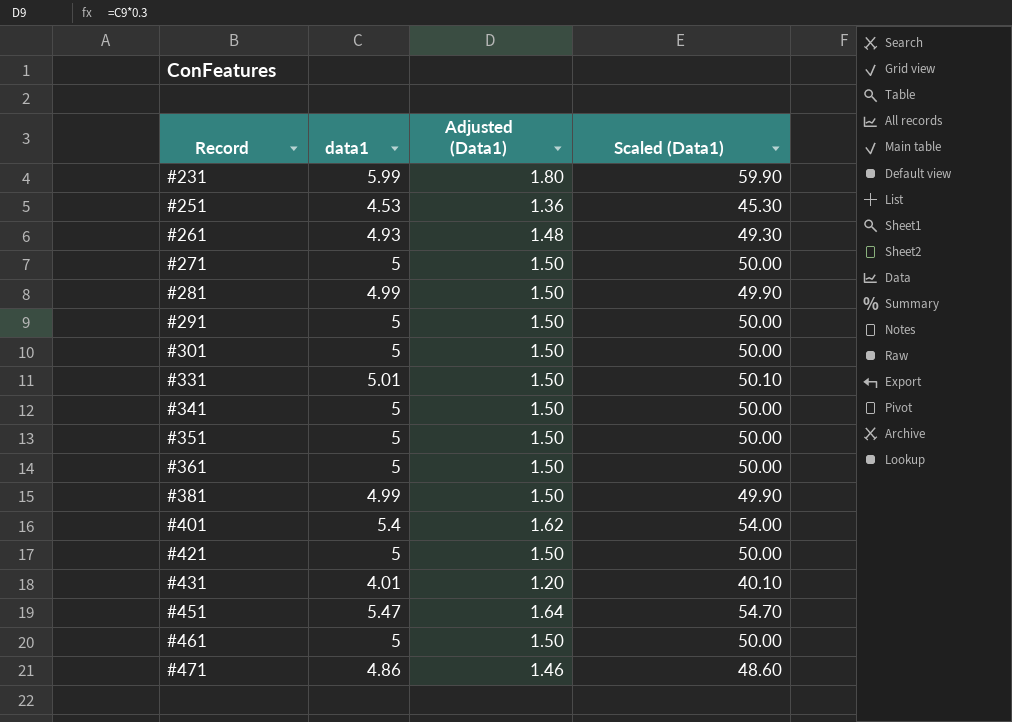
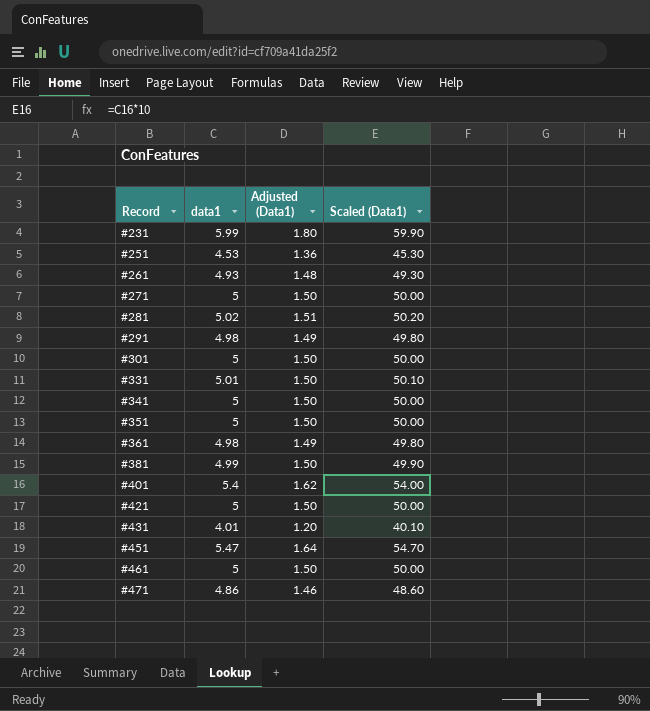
#281 | data1: 4.99 -> 5.02
#281 | Adjusted (Data1): 1.50 -> 1.51
#281 | Scaled (Data1): 49.90 -> 50.20
#291 | data1: 5 -> 4.98
#291 | Adjusted (Data1): 1.50 -> 1.49
#291 | Scaled (Data1): 50.00 -> 49.80
#361 | data1: 5 -> 4.98
#361 | Adjusted (Data1): 1.50 -> 1.49
#361 | Scaled (Data1): 50.00 -> 49.80

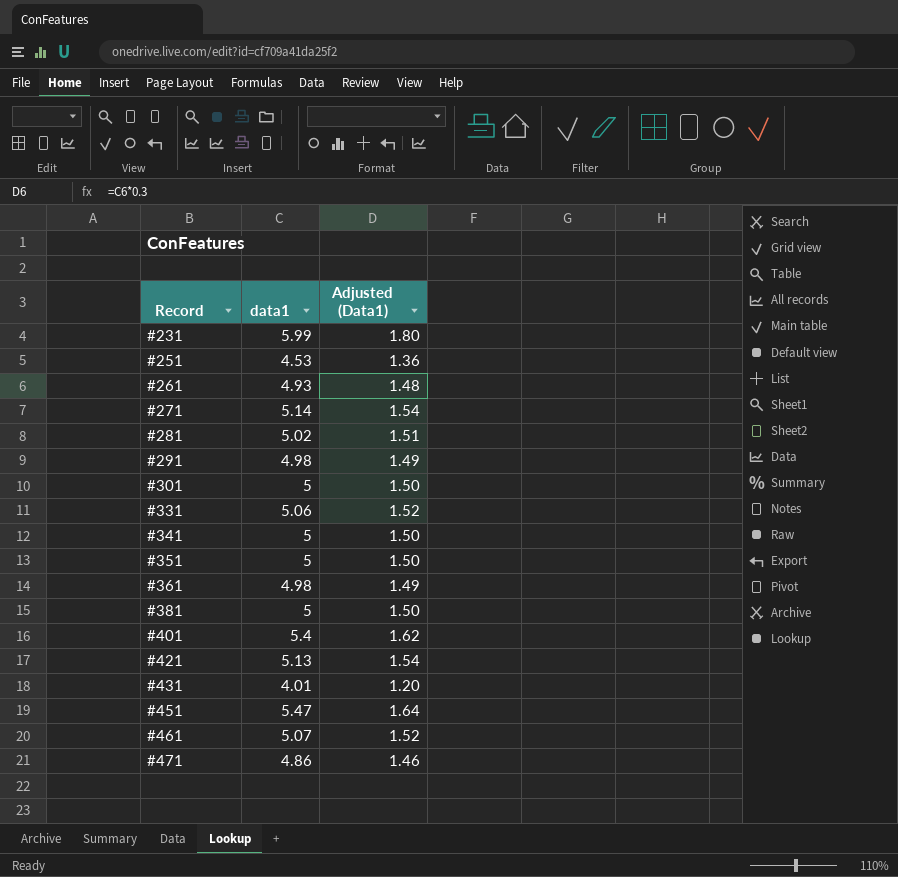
column Scaled (Data1) | formula: [data1] * 10 -> none
#271 | data1: 5 -> 5.14
#271 | Adjusted (Data1): 1.50 -> 1.54
#331 | data1: 5.01 -> 5.06
#331 | Adjusted (Data1): 1.50 -> 1.52
#381 | data1: 4.99 -> 5
#421 | data1: 5 -> 5.13
#421 | Adjusted (Data1): 1.50 -> 1.54
#461 | data1: 5 -> 5.07
#461 | Adjusted (Data1): 1.50 -> 1.52

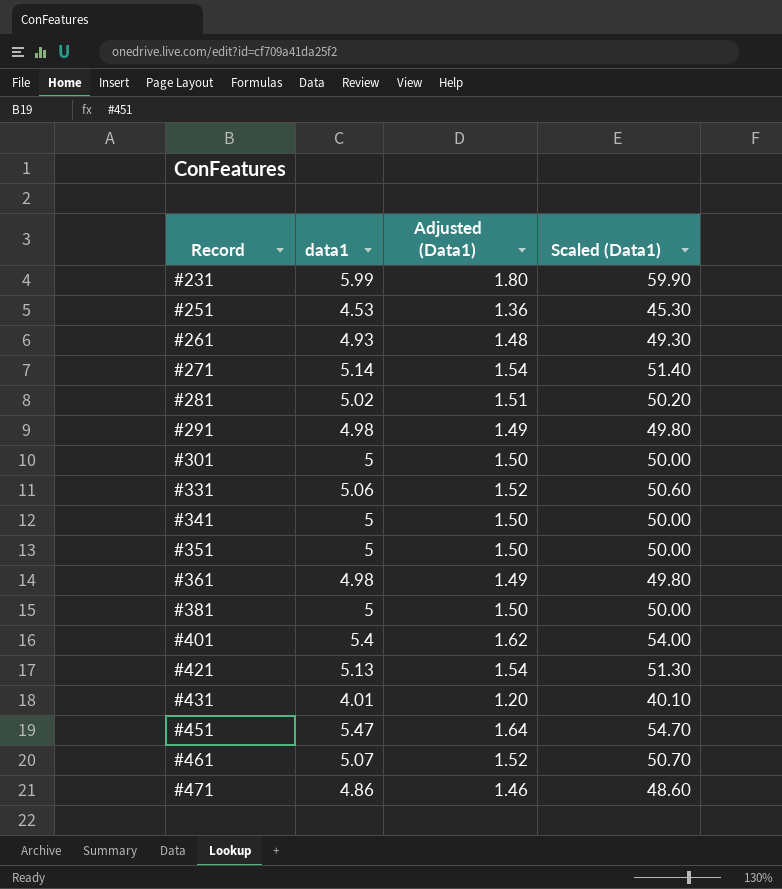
column Scaled (Data1) | formula: none -> [data1] * 10

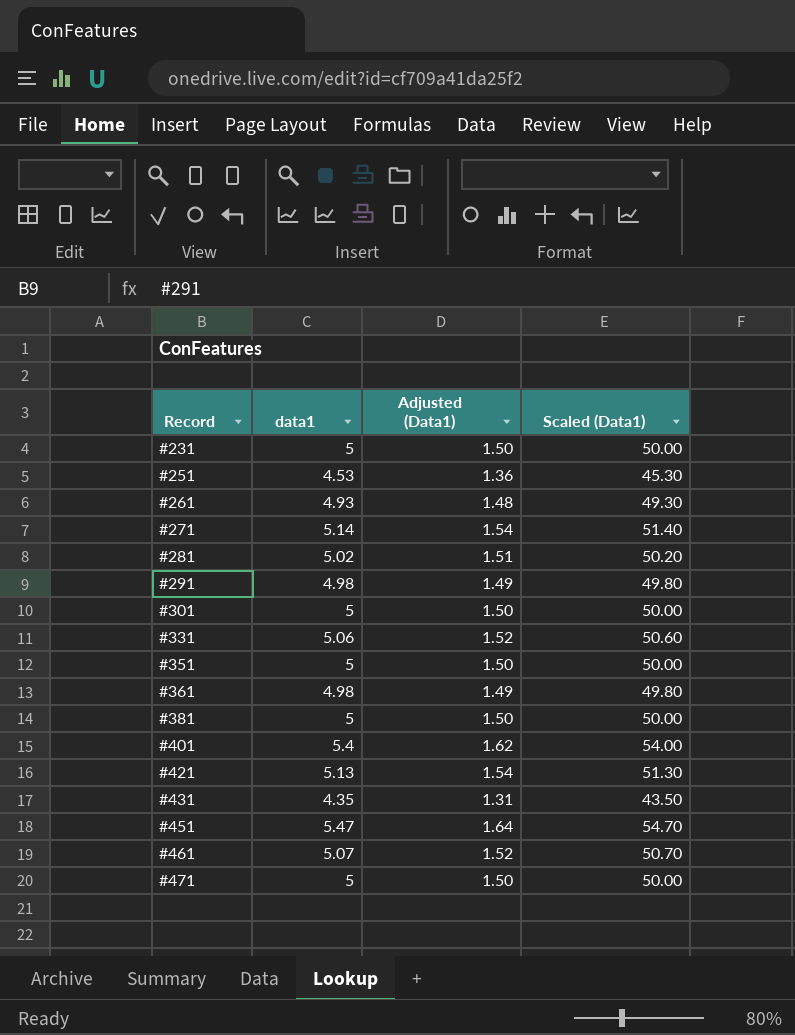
row #341: 5 | 1.50 | 50.00 -> none
#231 | data1: 5.99 -> 5
#231 | Adjusted (Data1): 1.80 -> 1.50
#231 | Scaled (Data1): 59.90 -> 50.00
#431 | data1: 4.01 -> 4.35
#431 | Adjusted (Data1): 1.20 -> 1.31
#431 | Scaled (Data1): 40.10 -> 43.50
#471 | data1: 4.86 -> 5
#471 | Adjusted (Data1): 1.46 -> 1.50
#471 | Scaled (Data1): 48.60 -> 50.00

